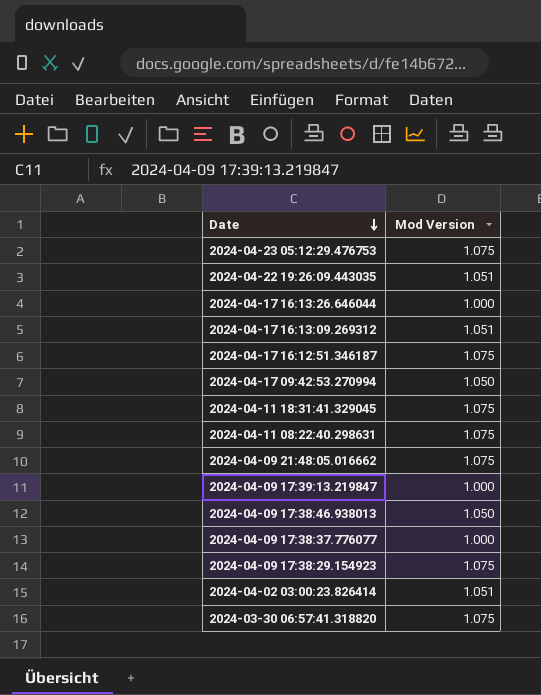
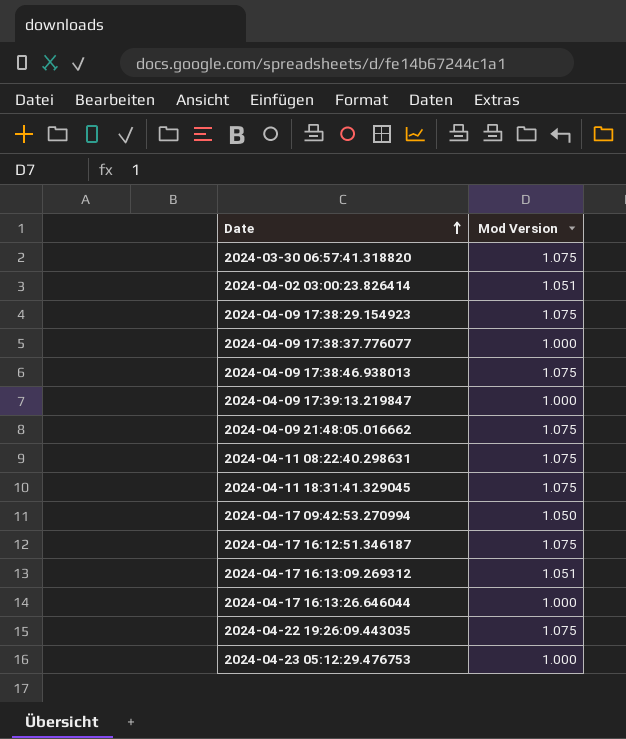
row order: Date descending -> Date ascending
2024-04-09 17:38:46.938013 | Mod Version: 1.050 -> 1.075
2024-04-22 19:26:09.443035 | Mod Version: 1.051 -> 1.075
2024-04-23 05:12:29.476753 | Mod Version: 1.075 -> 1.000

